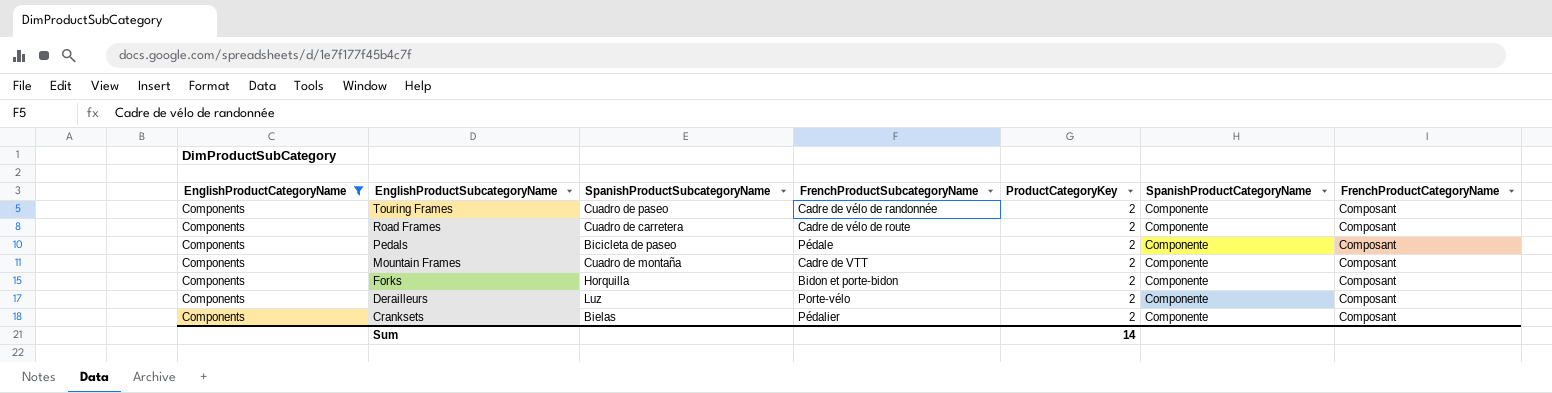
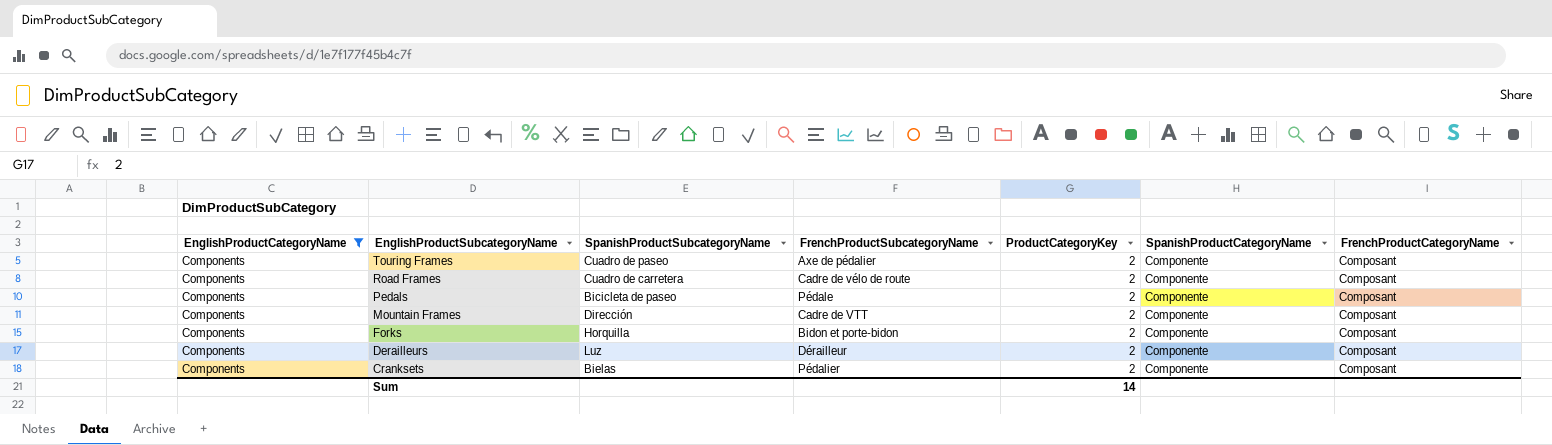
Touring Frames | FrenchProductSubcategoryName: Cadre de vélo de randonnée -> Axe de pédalier
Mountain Frames | SpanishProductSubcategoryName: Cuadro de montaña -> Dirección
Derailleurs | FrenchProductSubcategoryName: Porte-vélo -> Dérailleur

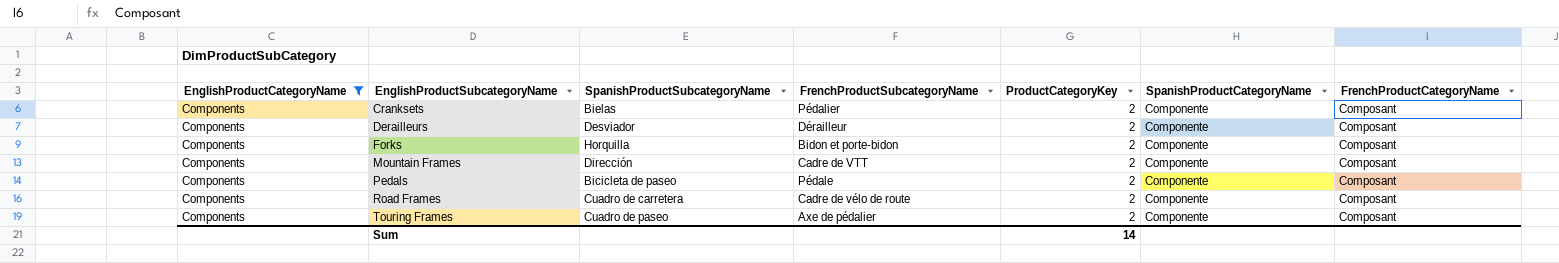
row order: EnglishProductSubcategoryName descending -> EnglishProductSubcategoryName ascending
Derailleurs | SpanishProductSubcategoryName: Luz -> Desviador

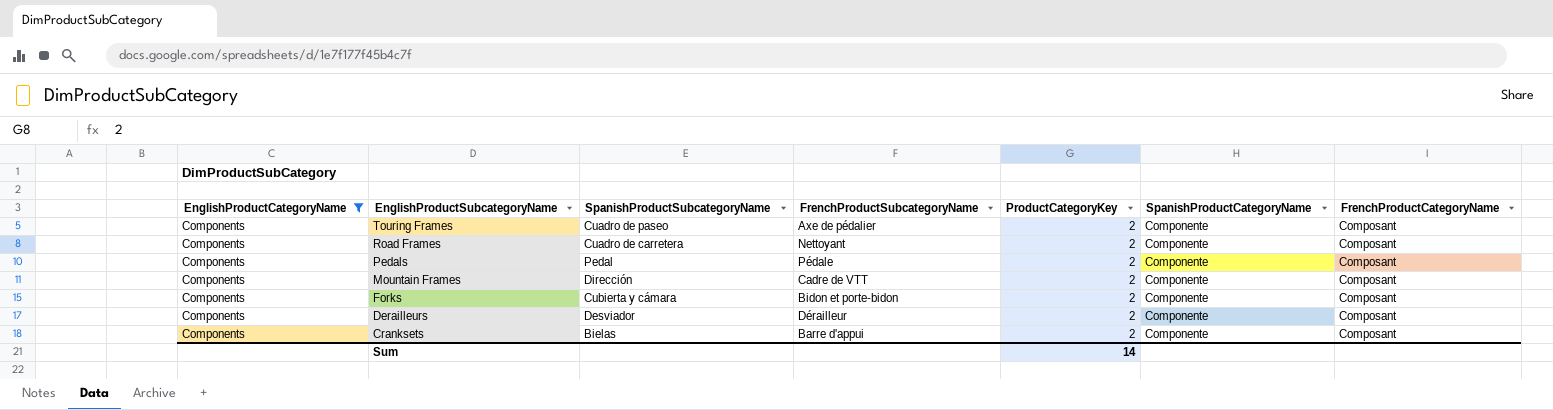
row order: EnglishProductSubcategoryName ascending -> EnglishProductSubcategoryName descending
Road Frames | FrenchProductSubcategoryName: Cadre de vélo de route -> Nettoyant
Pedals | SpanishProductSubcategoryName: Bicicleta de paseo -> Pedal
Forks | SpanishProductSubcategoryName: Horquilla -> Cubierta y cámara
Cranksets | FrenchProductSubcategoryName: Pédalier -> Barre d'appui

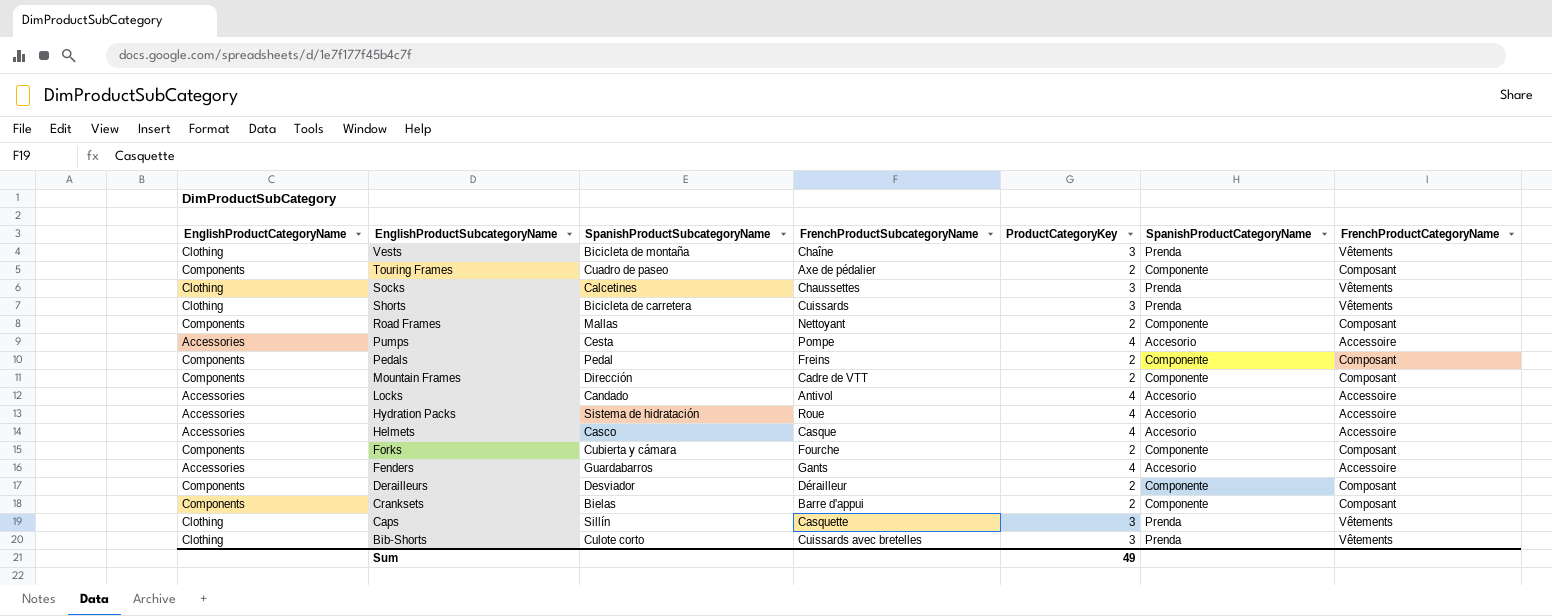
filter: EnglishProductCategoryName = Components -> none
Road Frames | SpanishProductSubcategoryName: Cuadro de carretera -> Mallas
Pedals | FrenchProductSubcategoryName: Pédale -> Freins
Forks | FrenchProductSubcategoryName: Bidon et porte-bidon -> Fourche
Sum | ProductCategoryKey: 14 -> 49

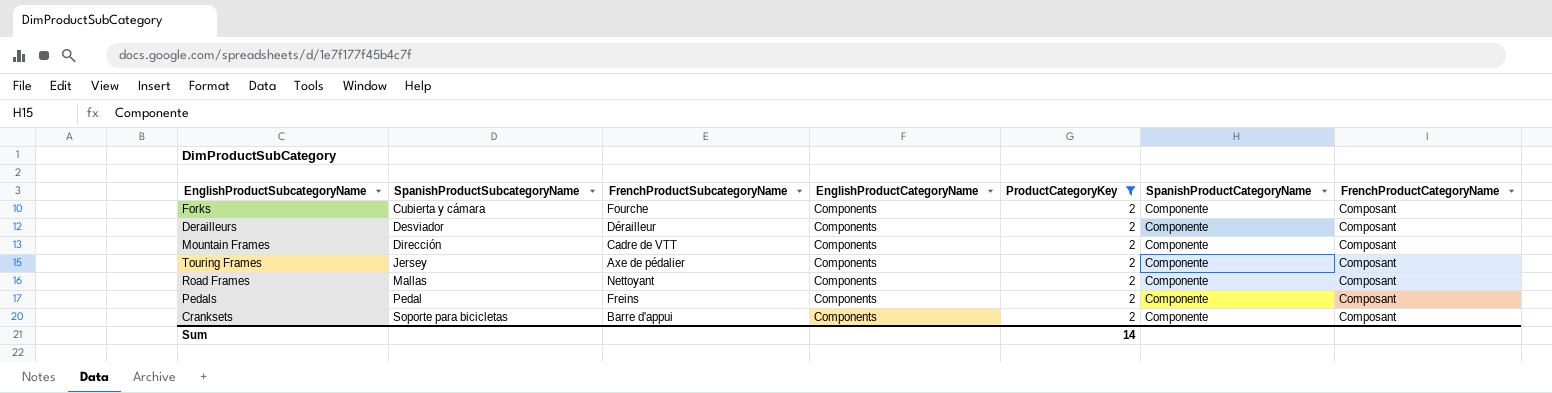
filter: none -> ProductCategoryKey = 2
row order: EnglishProductSubcategoryName descending -> SpanishProductSubcategoryName ascending
column EnglishProductCategoryName | position: 1 -> 4
Touring Frames | SpanishProductSubcategoryName: Cuadro de paseo -> Jersey
Cranksets | SpanishProductSubcategoryName: Bielas -> Soporte para bicicletas
Sum | ProductCategoryKey: 49 -> 14

